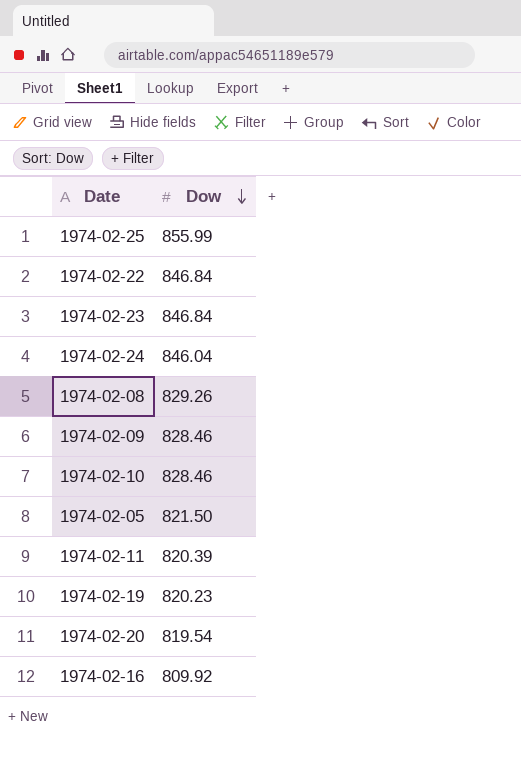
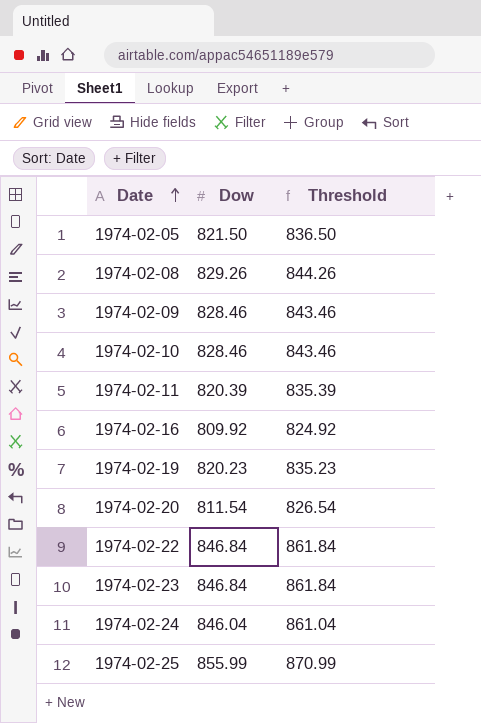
row order: Dow descending -> Date ascending
column Threshold | formula: none -> [Dow] + 15
1974-02-20 | Dow: 819.54 -> 811.54

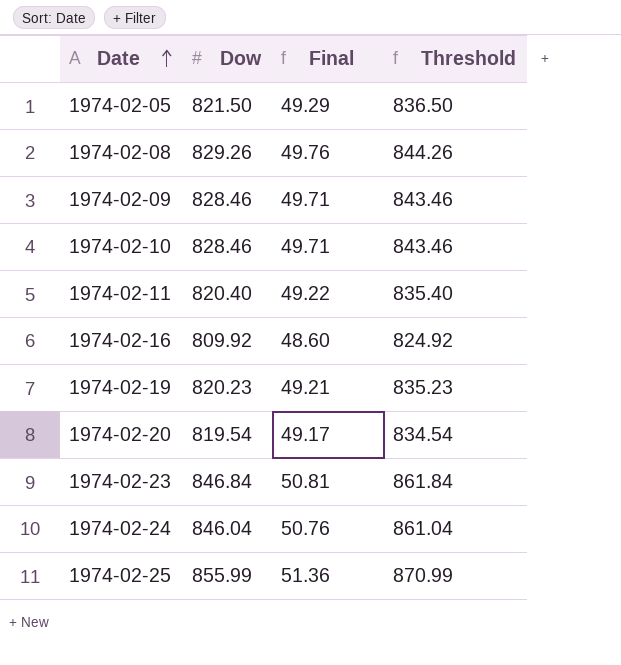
column Final | formula: none -> [Dow] * 0.06
row 1974-02-22: 846.84 | 861.84 -> none
1974-02-11 | Dow: 820.39 -> 820.40
1974-02-11 | Threshold: 835.39 -> 835.40
1974-02-20 | Dow: 811.54 -> 819.54
1974-02-20 | Threshold: 826.54 -> 834.54

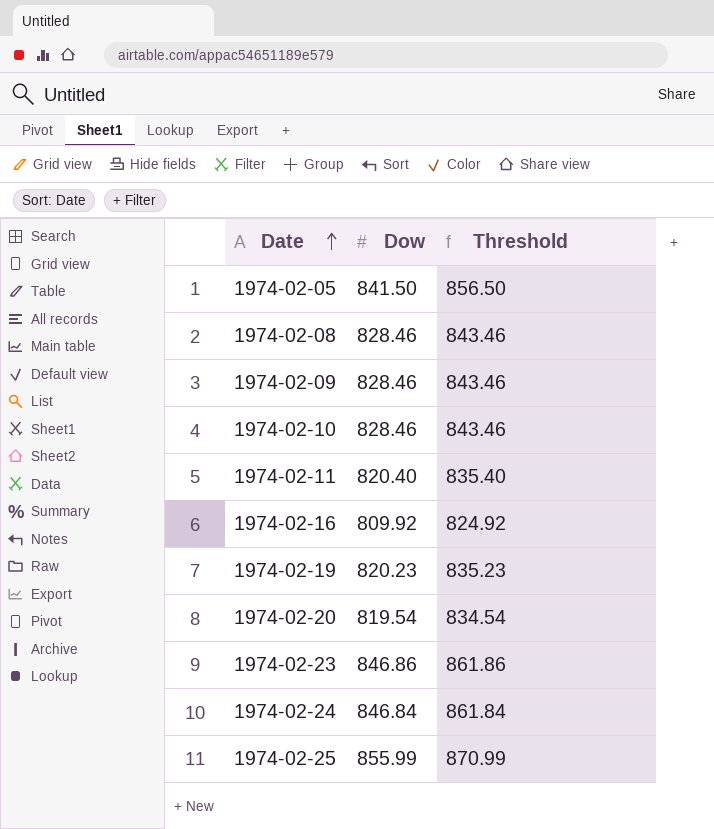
column Final | formula: [Dow] * 0.06 -> none
1974-02-05 | Dow: 821.50 -> 841.50
1974-02-05 | Threshold: 836.50 -> 856.50
1974-02-08 | Dow: 829.26 -> 828.46
1974-02-08 | Threshold: 844.26 -> 843.46
1974-02-23 | Dow: 846.84 -> 846.86
1974-02-23 | Threshold: 861.84 -> 861.86
1974-02-24 | Dow: 846.04 -> 846.84
1974-02-24 | Threshold: 861.04 -> 861.84

